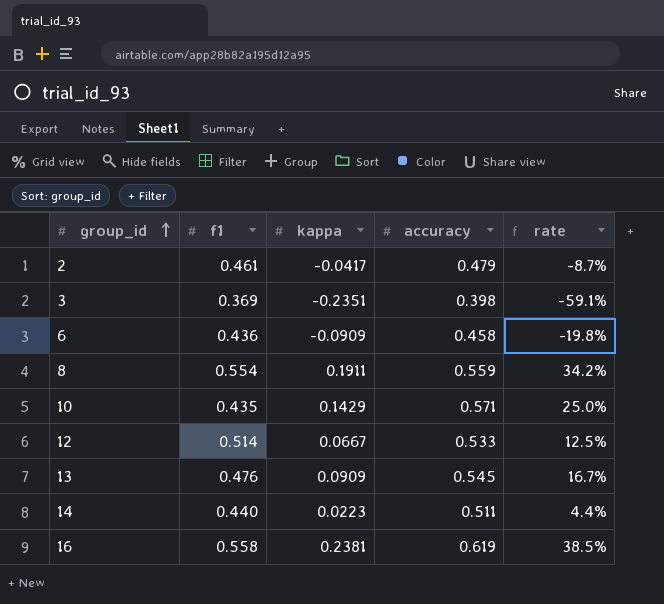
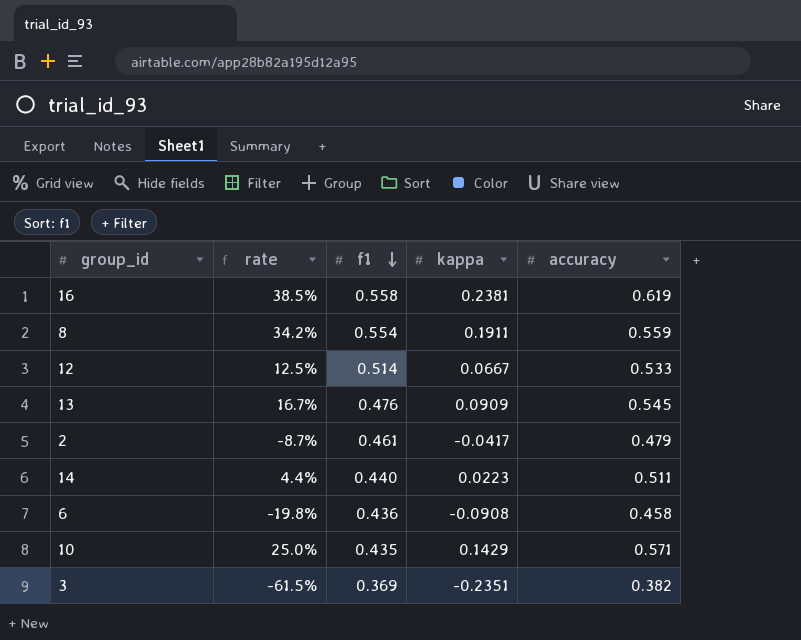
row order: group_id ascending -> f1 descending
column rate | position: 5 -> 2
6 | kappa: -0.0909 -> -0.0908
3 | rate: -59.1% -> -61.5%
3 | accuracy: 0.398 -> 0.382

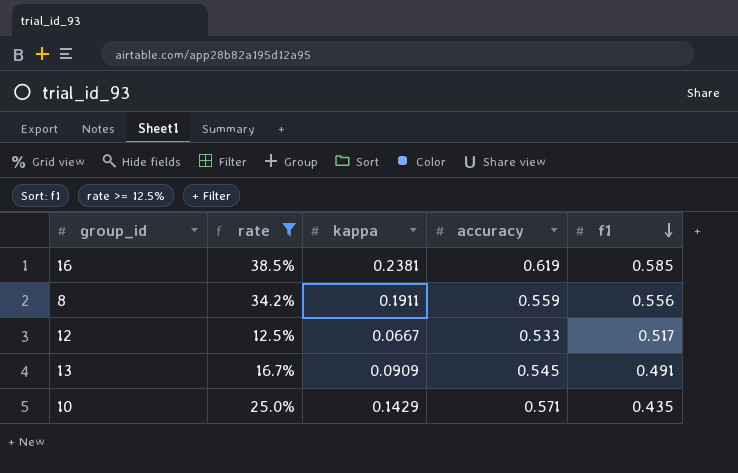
filter: none -> rate >= 12.5%
column f1 | position: 3 -> 5
16 | f1: 0.558 -> 0.585
8 | f1: 0.554 -> 0.556
12 | f1: 0.514 -> 0.517
13 | f1: 0.476 -> 0.491

